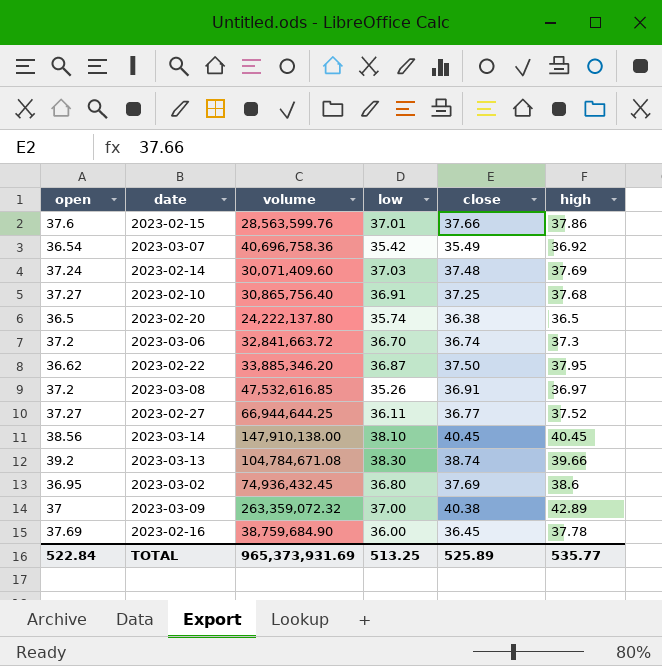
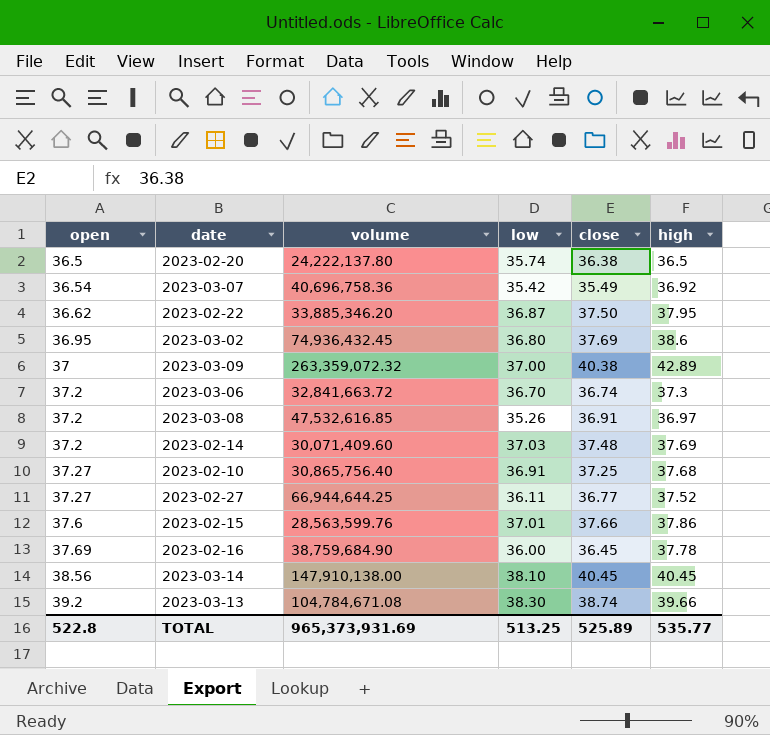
row order: none -> open ascending
2023-02-14 | open: 37.24 -> 37.2
TOTAL | open: 522.84 -> 522.8

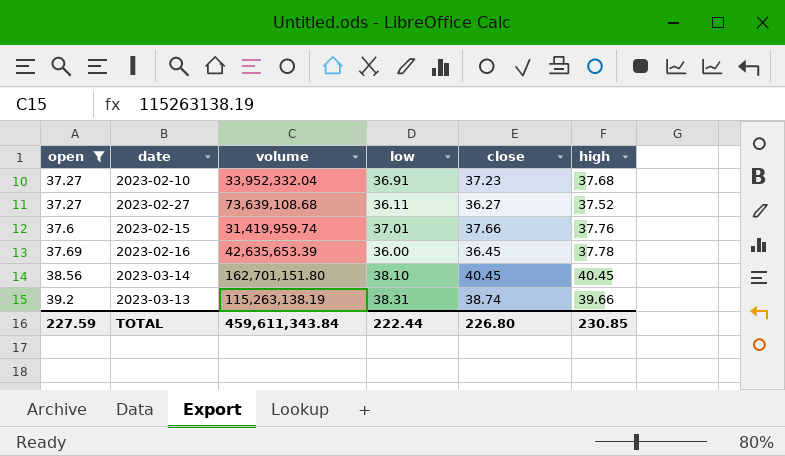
filter: none -> open >= 37.27
2023-02-10 | volume: 30,865,756.40 -> 33,952,332.04
2023-02-10 | close: 37.25 -> 37.23
2023-02-27 | volume: 66,944,644.25 -> 73,639,108.68
2023-02-27 | close: 36.77 -> 36.27
2023-02-15 | volume: 28,563,599.76 -> 31,419,959.74
2023-02-15 | high: 37.86 -> 37.76
2023-02-16 | volume: 38,759,684.90 -> 42,635,653.39
2023-03-14 | volume: 147,910,138.00 -> 162,701,151.80
2023-03-13 | volume: 104,784,671.08 -> 115,263,138.19
2023-03-13 | low: 38.30 -> 38.31
TOTAL | open: 522.8 -> 227.59
TOTAL | volume: 965,373,931.69 -> 459,611,343.84
TOTAL | low: 513.25 -> 222.44
TOTAL | close: 525.89 -> 226.80
TOTAL | high: 535.77 -> 230.85

